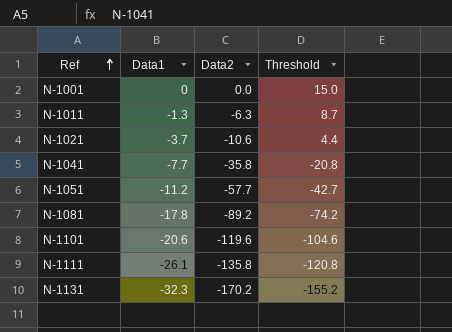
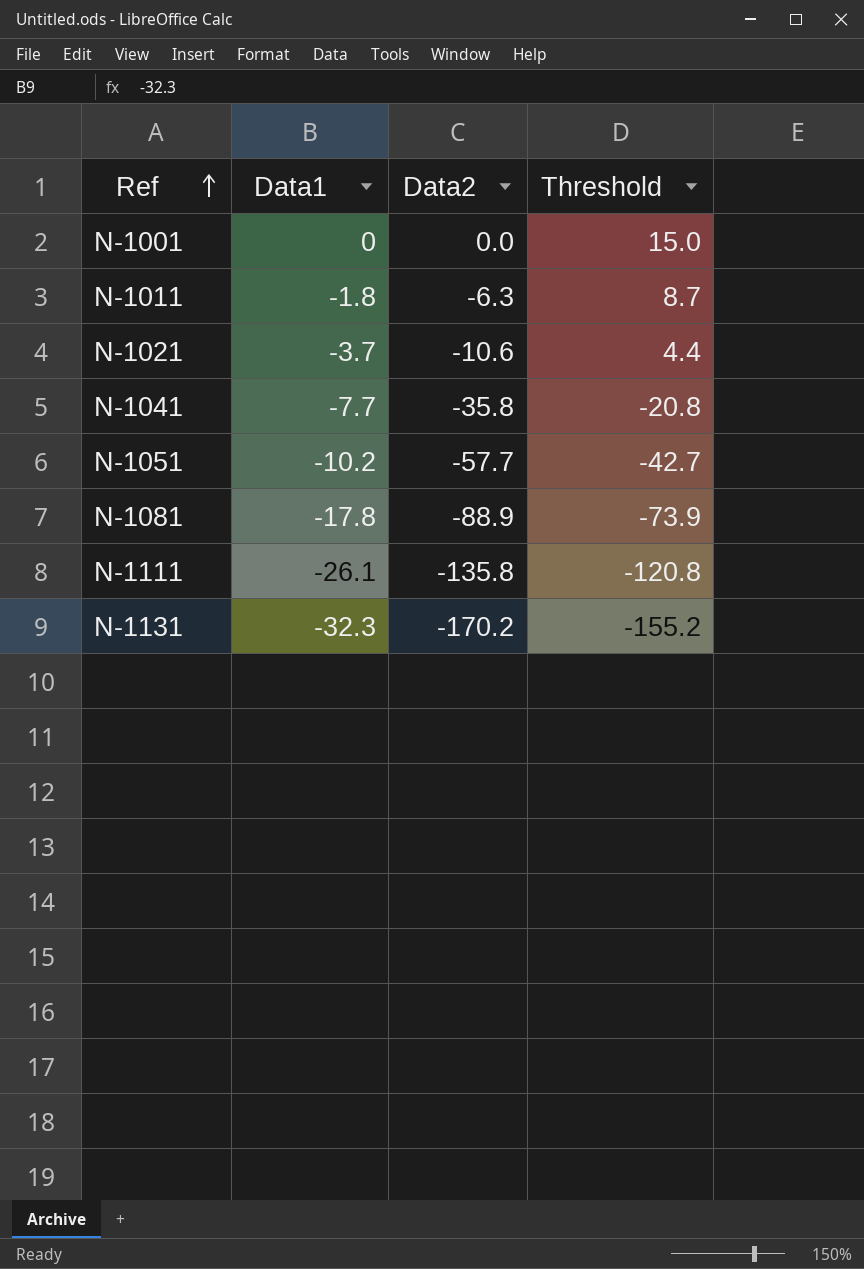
row N-1101: -20.6 | -119.6 | -104.6 -> none
N-1011 | Data1: -1.3 -> -1.8
N-1051 | Data1: -11.2 -> -10.2
N-1081 | Data2: -89.2 -> -88.9
N-1081 | Threshold: -74.2 -> -73.9

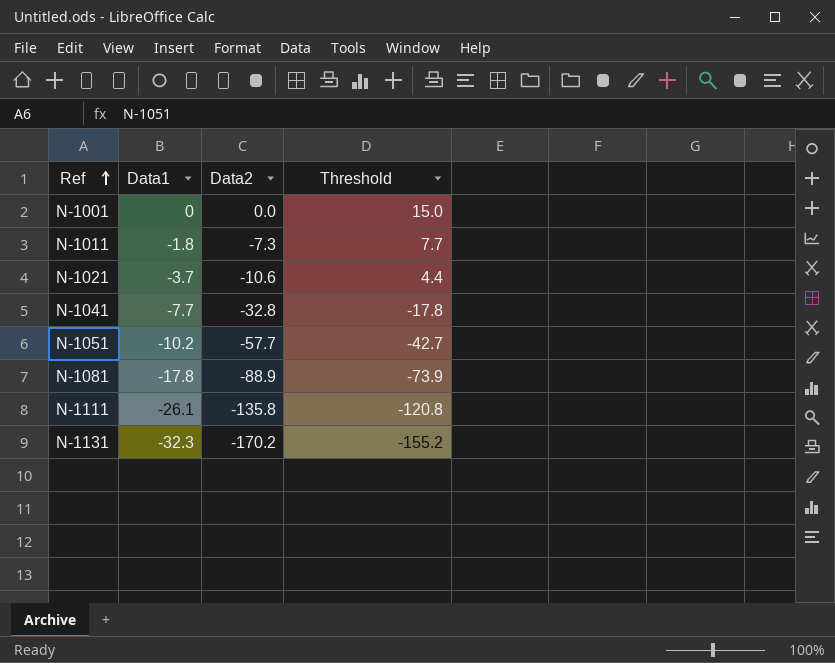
N-1011 | Data2: -6.3 -> -7.3
N-1011 | Threshold: 8.7 -> 7.7
N-1041 | Data2: -35.8 -> -32.8
N-1041 | Threshold: -20.8 -> -17.8

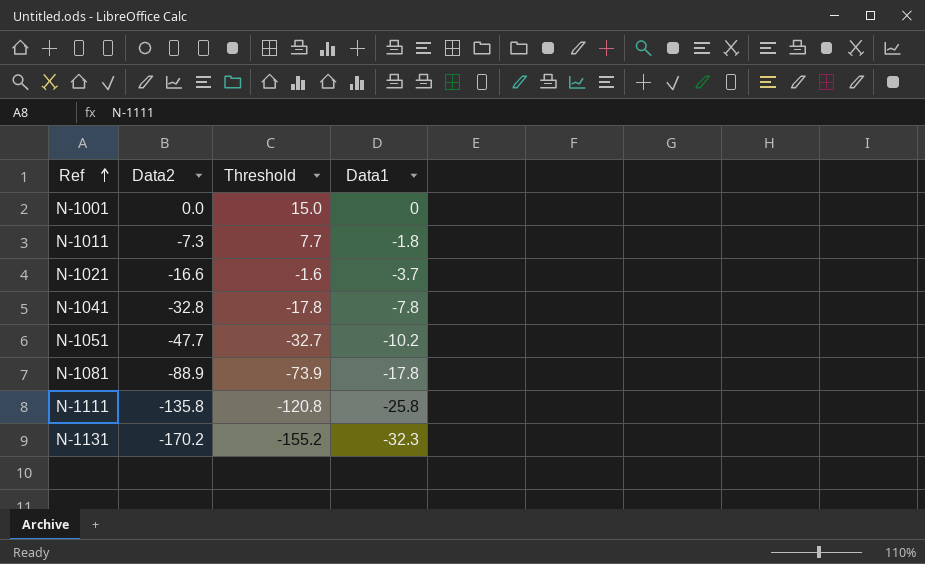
column Data1 | position: 2 -> 4
N-1021 | Data2: -10.6 -> -16.6
N-1021 | Threshold: 4.4 -> -1.6
N-1041 | Data1: -7.7 -> -7.8
N-1051 | Data2: -57.7 -> -47.7
N-1051 | Threshold: -42.7 -> -32.7
N-1111 | Data1: -26.1 -> -25.8

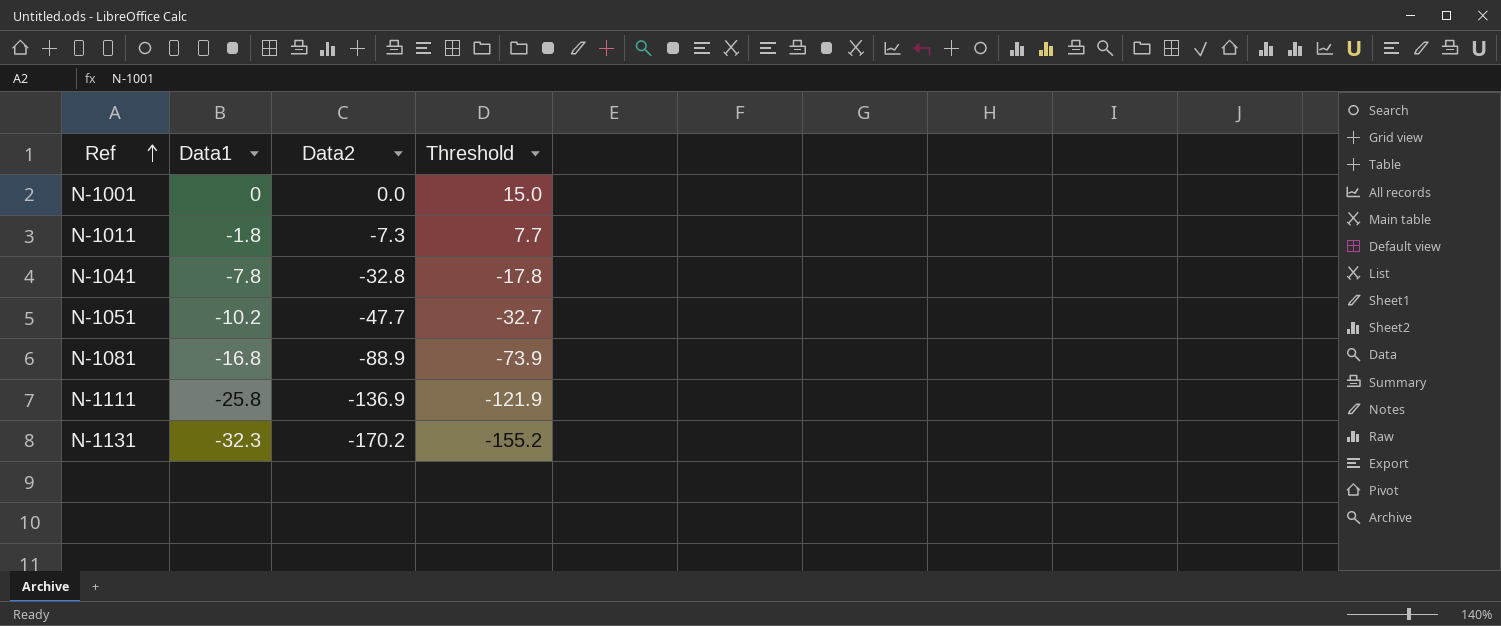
column Data1 | position: 4 -> 2
row N-1021: -16.6 | -1.6 | -3.7 -> none
N-1081 | Data1: -17.8 -> -16.8
N-1111 | Data2: -135.8 -> -136.9
N-1111 | Threshold: -120.8 -> -121.9

